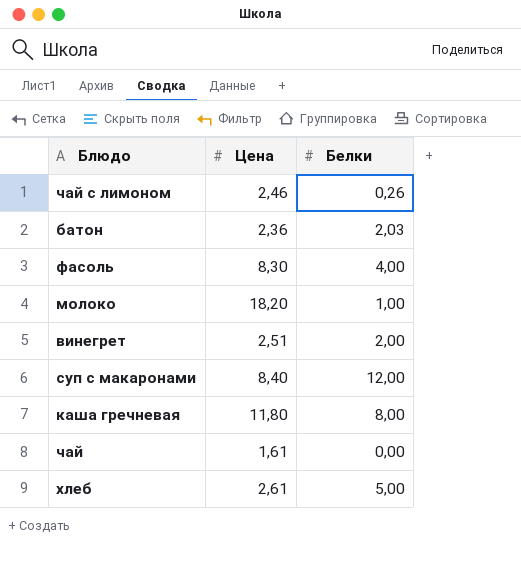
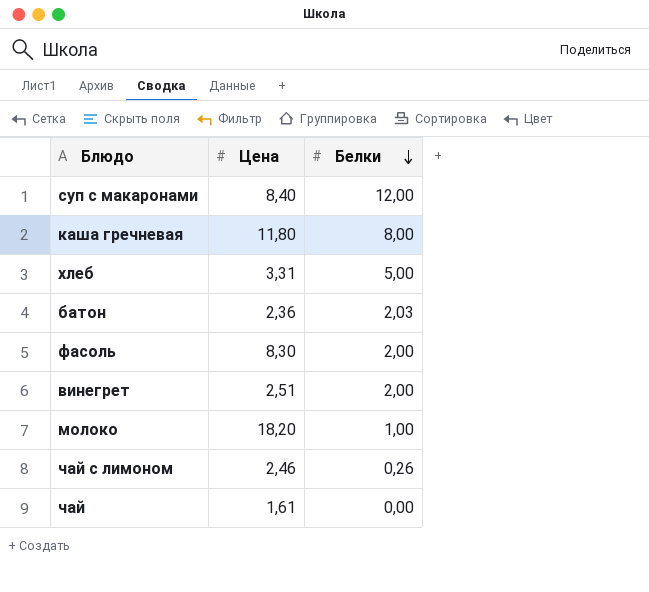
row order: none -> Белки descending
хлеб | Цена: 2,61 -> 3,31
фасоль | Белки: 4,00 -> 2,00

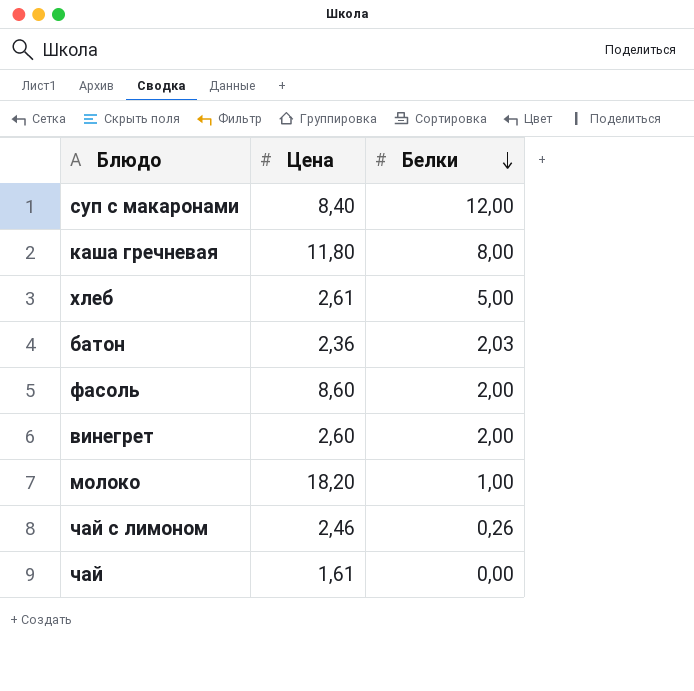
хлеб | Цена: 3,31 -> 2,61
фасоль | Цена: 8,30 -> 8,60
винегрет | Цена: 2,51 -> 2,60

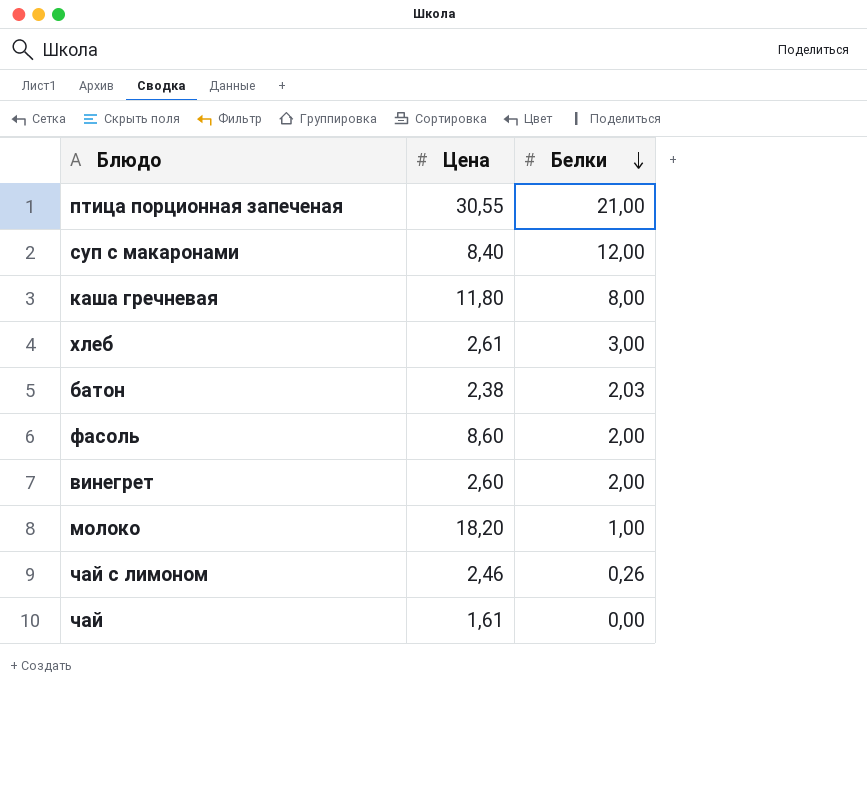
row птица порционная запеченая: none -> 30,55 | 21,00
хлеб | Белки: 5,00 -> 3,00
батон | Цена: 2,36 -> 2,38

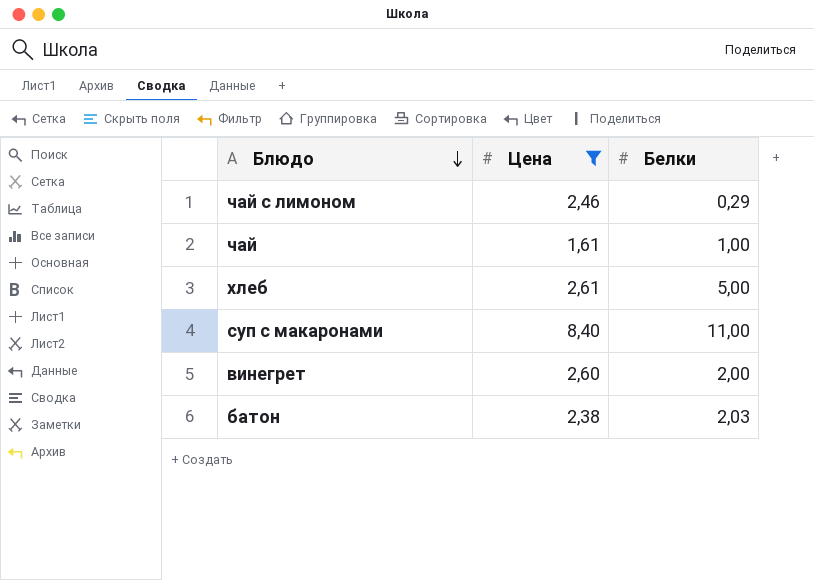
filter: none -> Цена <= 8,40
row order: Белки descending -> Блюдо descending
чай с лимоном | Белки: 0,26 -> 0,29
чай | Белки: 0,00 -> 1,00
хлеб | Белки: 3,00 -> 5,00
суп с макаронами | Белки: 12,00 -> 11,00

